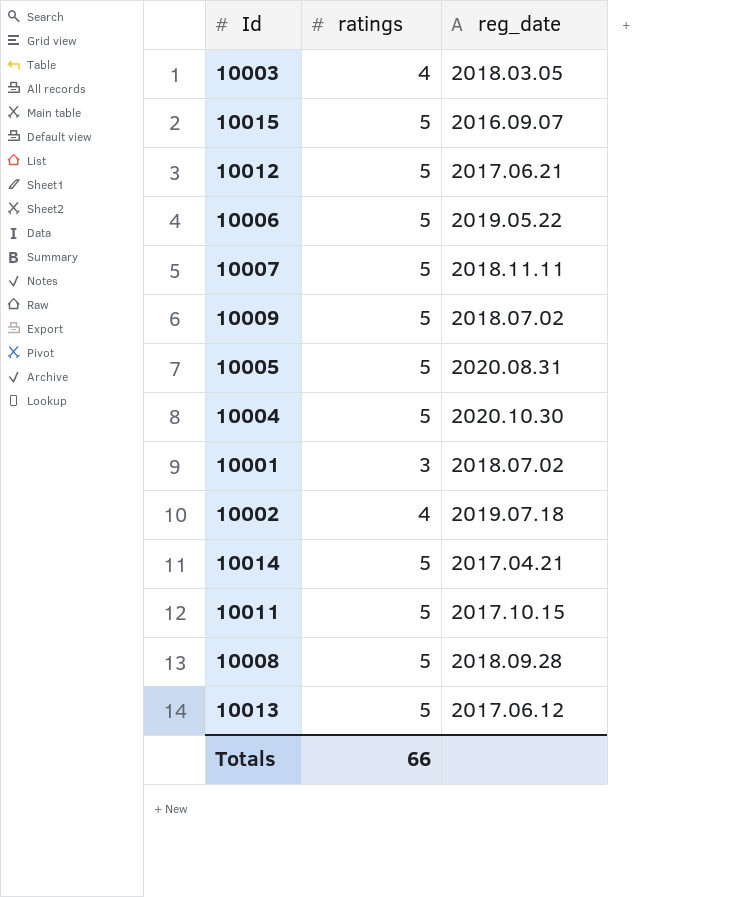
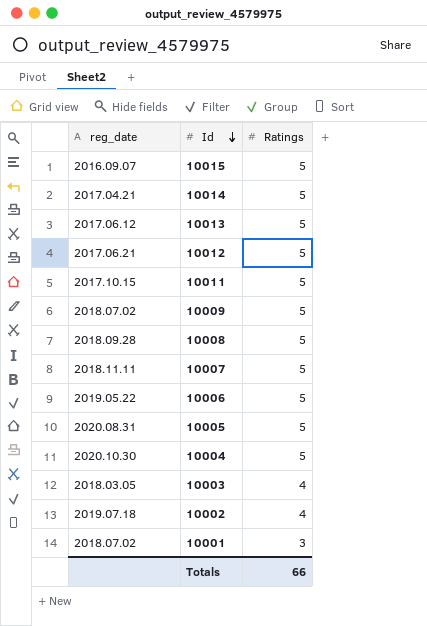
row order: none -> Id descending
column reg_date | position: 3 -> 1
column name: ratings -> Ratings

